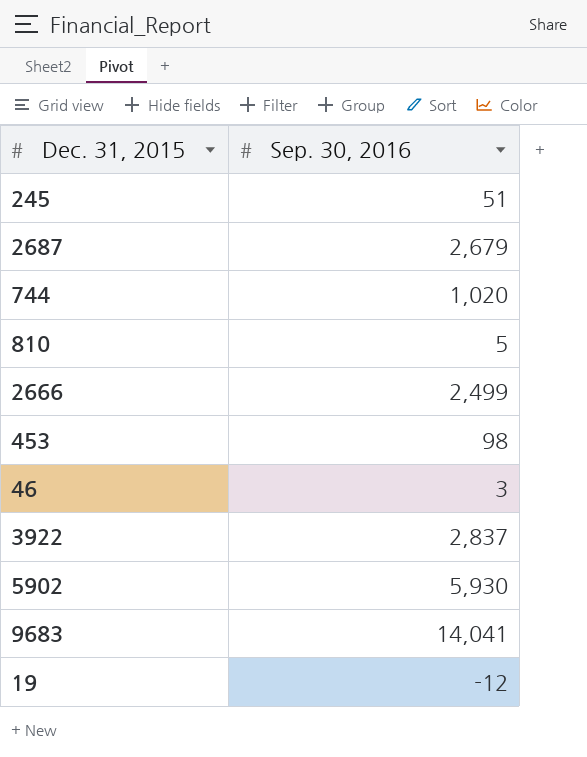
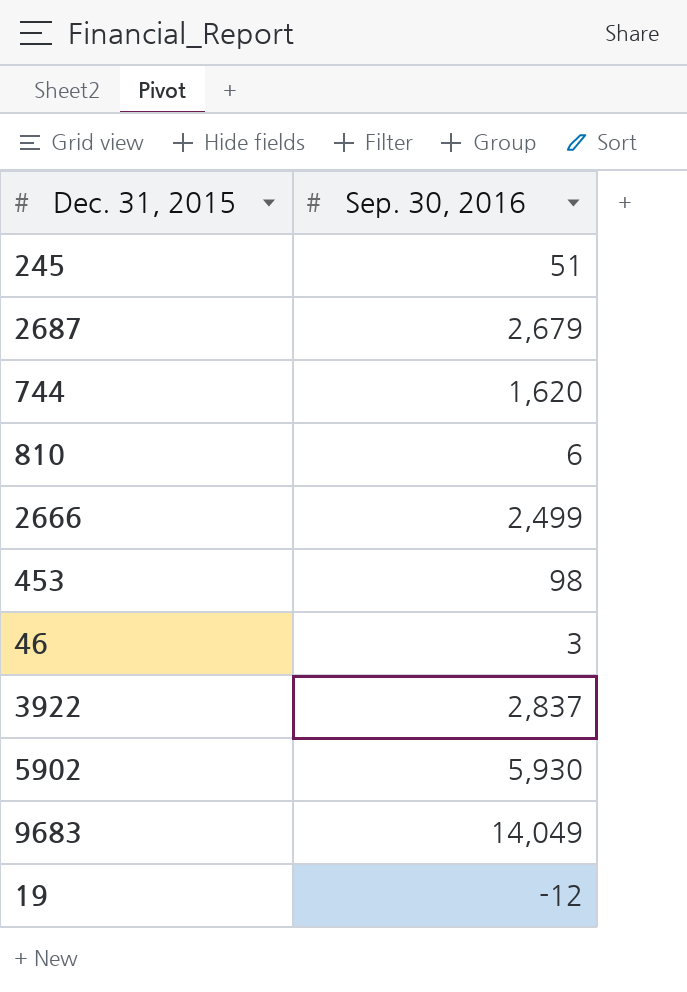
744 | Sep. 30, 2016: 1,020 -> 1,620
810 | Sep. 30, 2016: 5 -> 6
9683 | Sep. 30, 2016: 14,041 -> 14,049

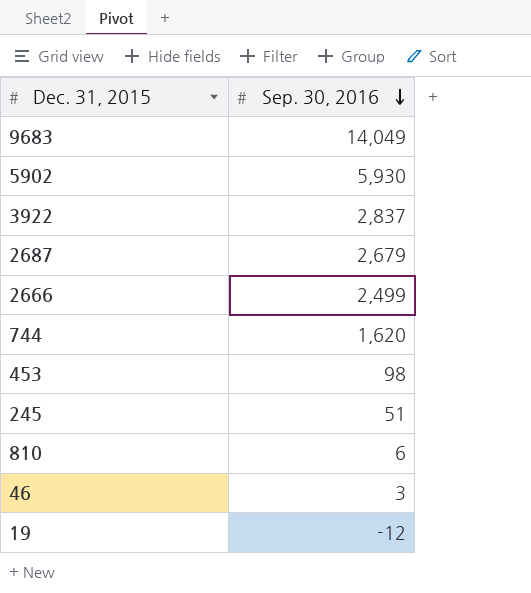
row order: none -> Sep. 30, 2016 descending

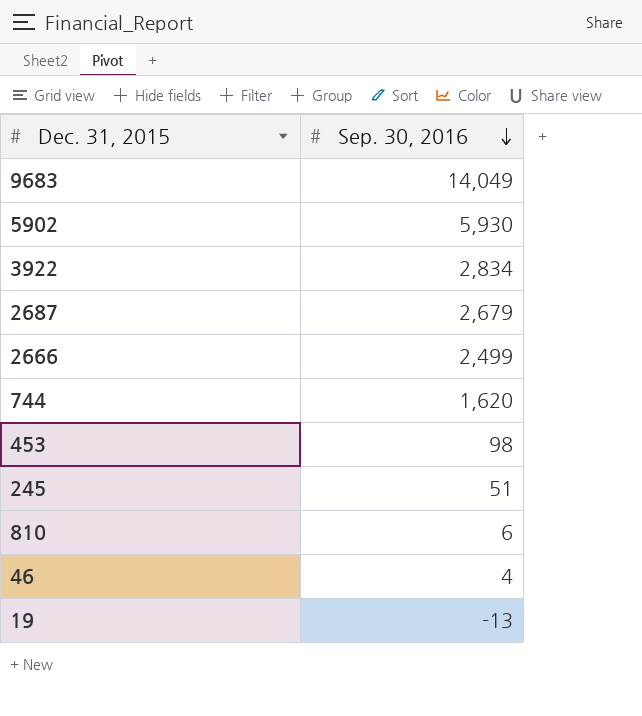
3922 | Sep. 30, 2016: 2,837 -> 2,834
46 | Sep. 30, 2016: 3 -> 4
19 | Sep. 30, 2016: -12 -> -13

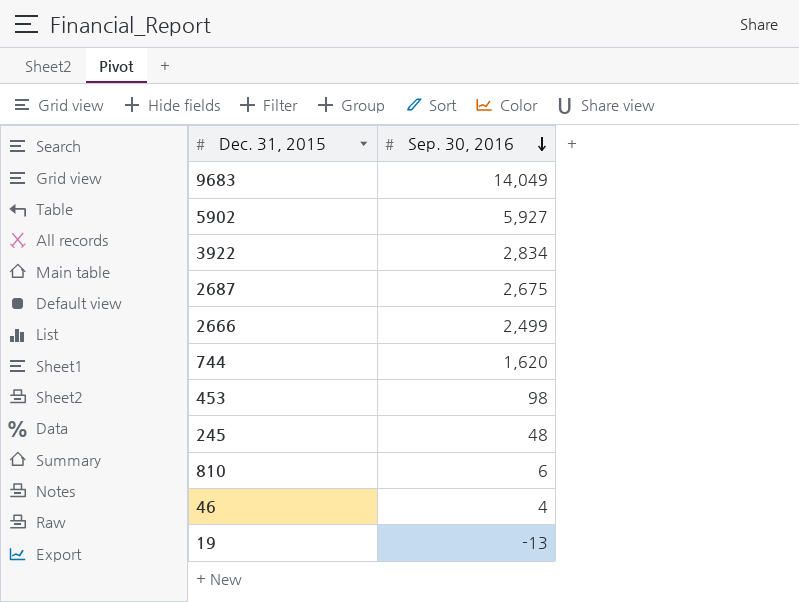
5902 | Sep. 30, 2016: 5,930 -> 5,927
2687 | Sep. 30, 2016: 2,679 -> 2,675
245 | Sep. 30, 2016: 51 -> 48

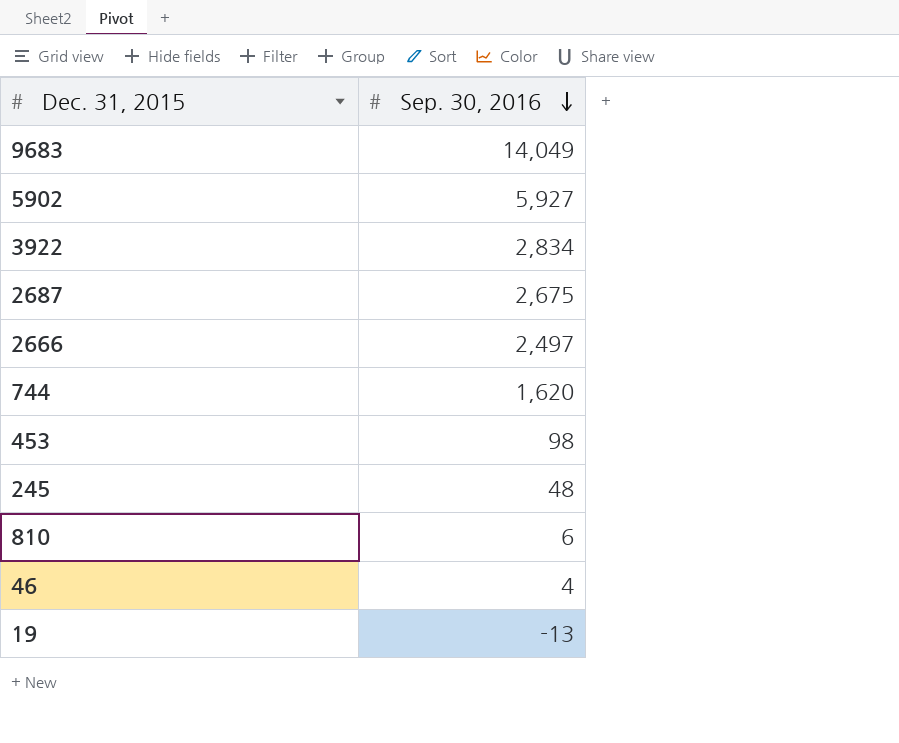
2666 | Sep. 30, 2016: 2,499 -> 2,497

